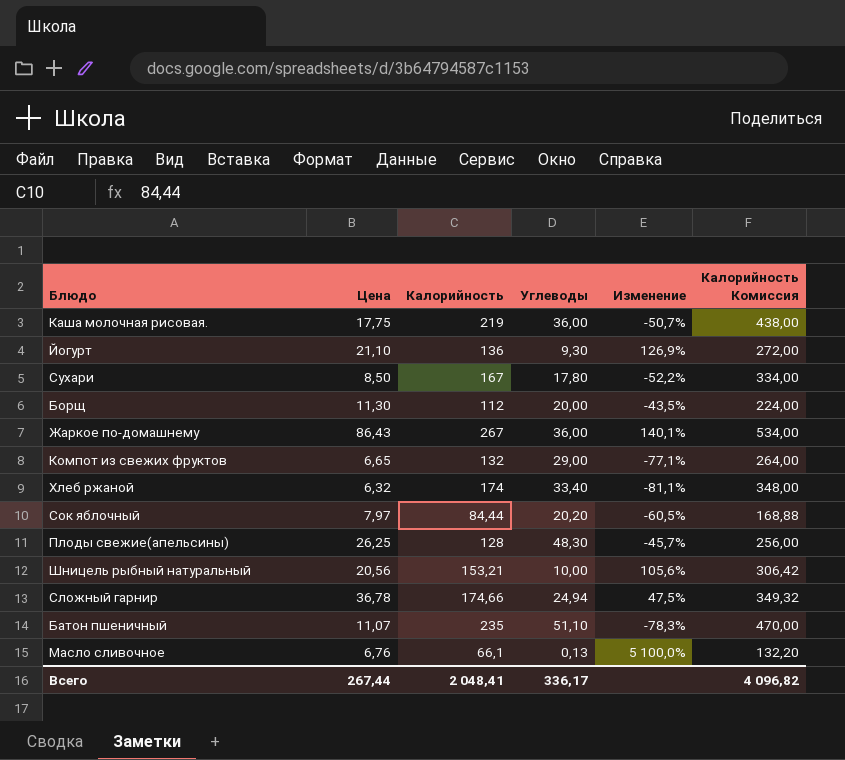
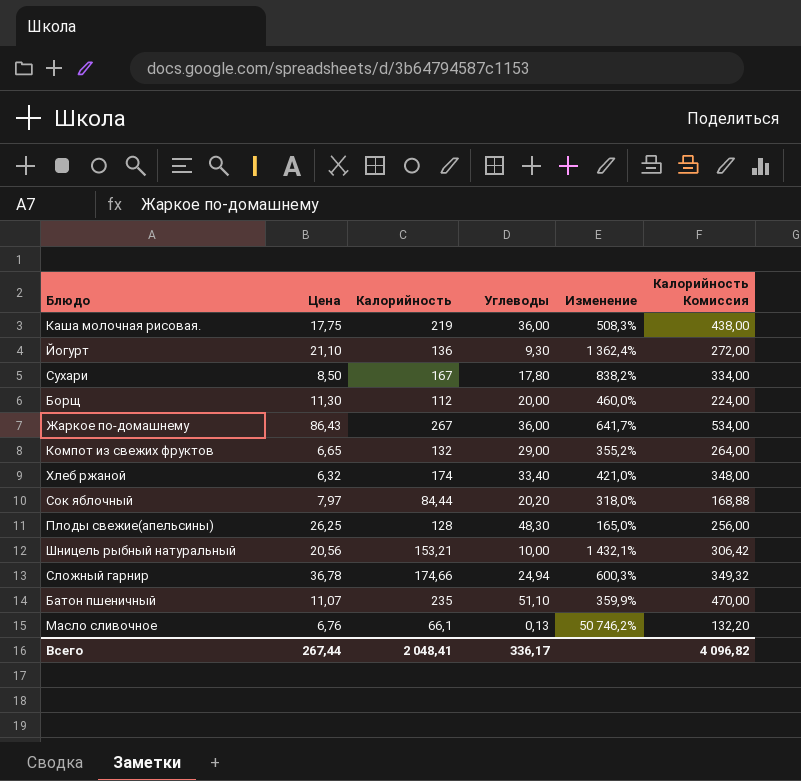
column Изменение | formula: ([Цена] - [Углеводы]) / [Углеводы] -> ([Калорийность] - [Углеводы]) / [Углеводы]

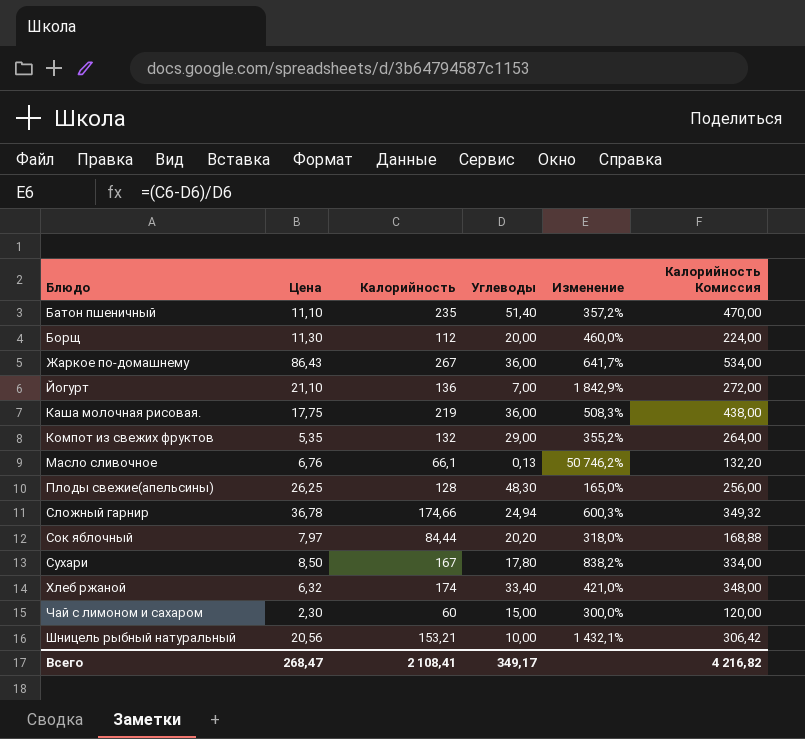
row order: none -> Блюдо ascending
Батон пшеничный | Цена: 11,07 -> 11,10
Батон пшеничный | Углеводы: 51,10 -> 51,40
Батон пшеничный | Изменение: 359,9% -> 357,2%
Йогурт | Углеводы: 9,30 -> 7,00
Йогурт | Изменение: 1 362,4% -> 1 842,9%
Компот из свежих фруктов | Цена: 6,65 -> 5,35
row Чай с лимоном и сахаром: none -> 2,30 | 60 | 15,00 | 300,0% | 120,00
Всего | Цена: 267,44 -> 268,47
Всего | Калорийность: 2 048,41 -> 2 108,41
Всего | Углеводы: 336,17 -> 349,17
Всего | Калорийность Комиссия: 4 096,82 -> 4 216,82

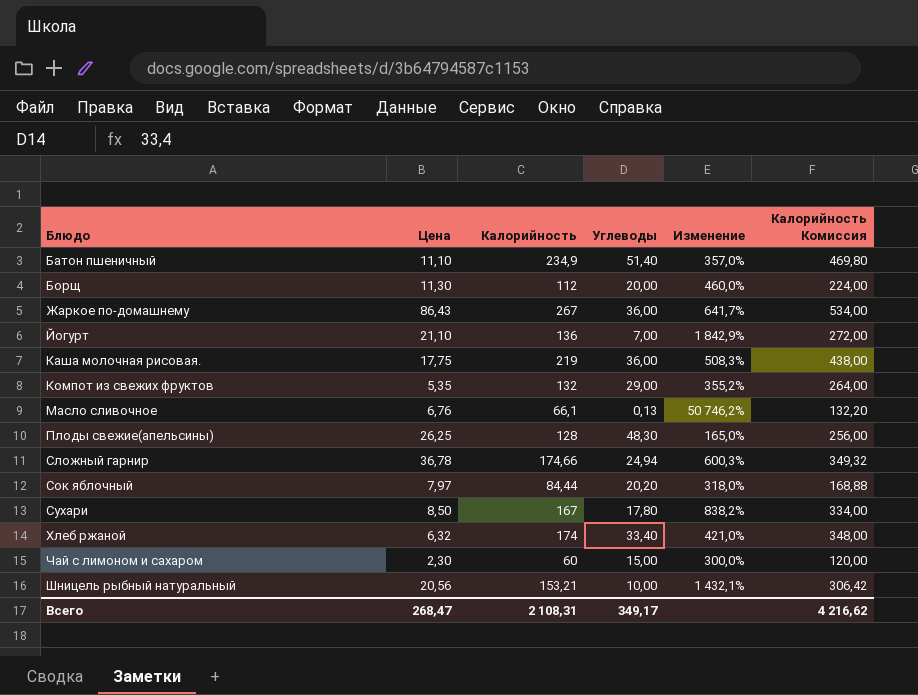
Батон пшеничный | Калорийность: 235 -> 234,9
Батон пшеничный | Изменение: 357,2% -> 357,0%
Батон пшеничный | Калорийность Комиссия: 470,00 -> 469,80
Всего | Калорийность: 2 108,41 -> 2 108,31
Всего | Калорийность Комиссия: 4 216,82 -> 4 216,62

